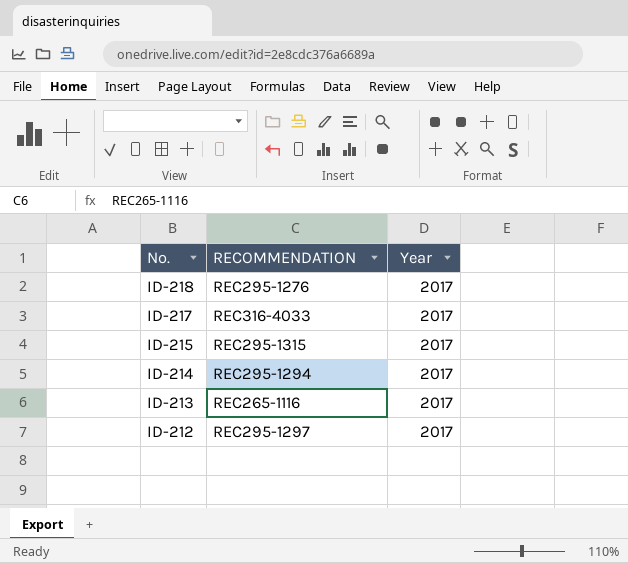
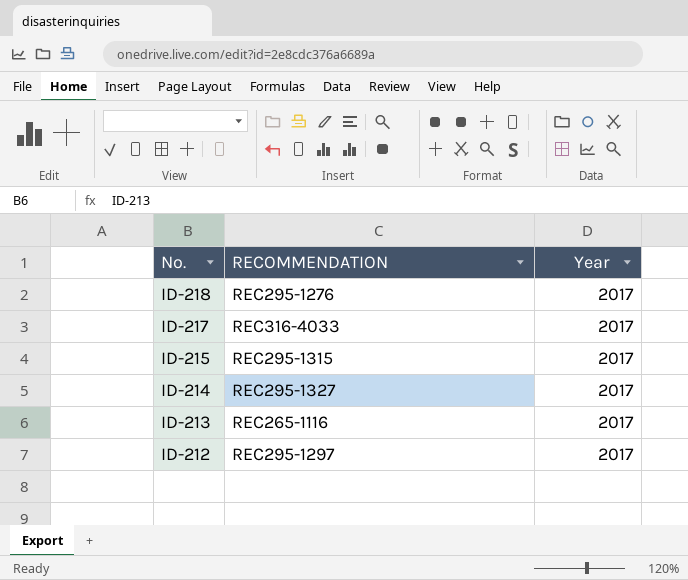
ID-214 | RECOMMENDATION: REC295-1294 -> REC295-1327

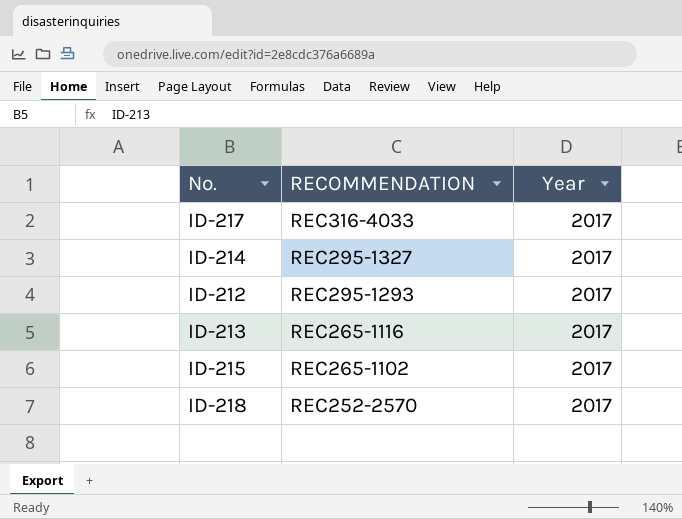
row order: No. descending -> RECOMMENDATION descending
ID-212 | RECOMMENDATION: REC295-1297 -> REC295-1293
ID-215 | RECOMMENDATION: REC295-1315 -> REC265-1102
ID-218 | RECOMMENDATION: REC295-1276 -> REC252-2570

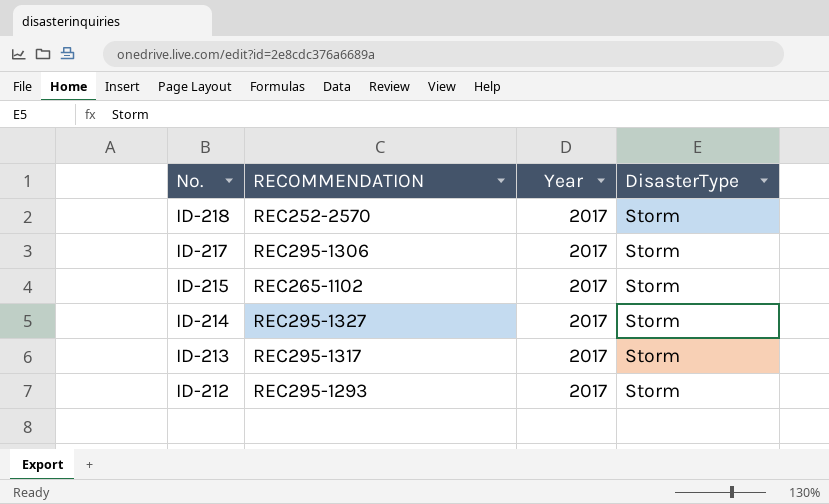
row order: RECOMMENDATION descending -> No. descending
column DisasterType | position: none -> 4
ID-217 | RECOMMENDATION: REC316-4033 -> REC295-1306
ID-213 | RECOMMENDATION: REC265-1116 -> REC295-1317

